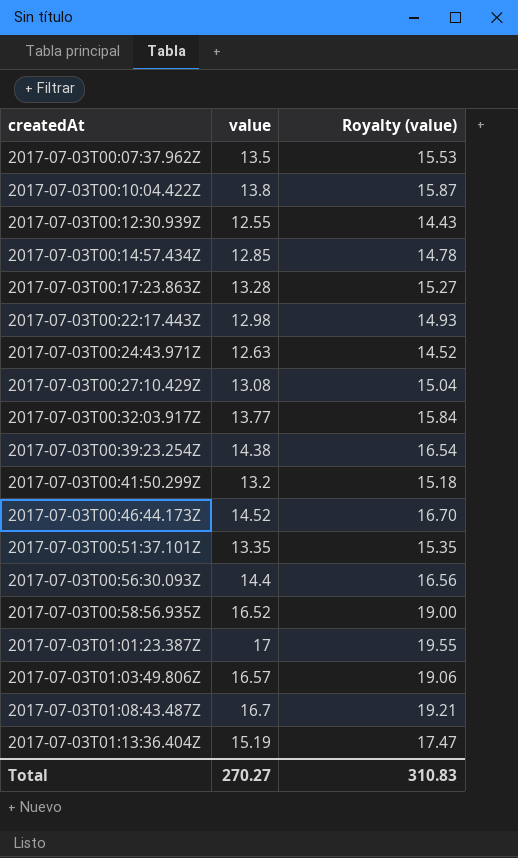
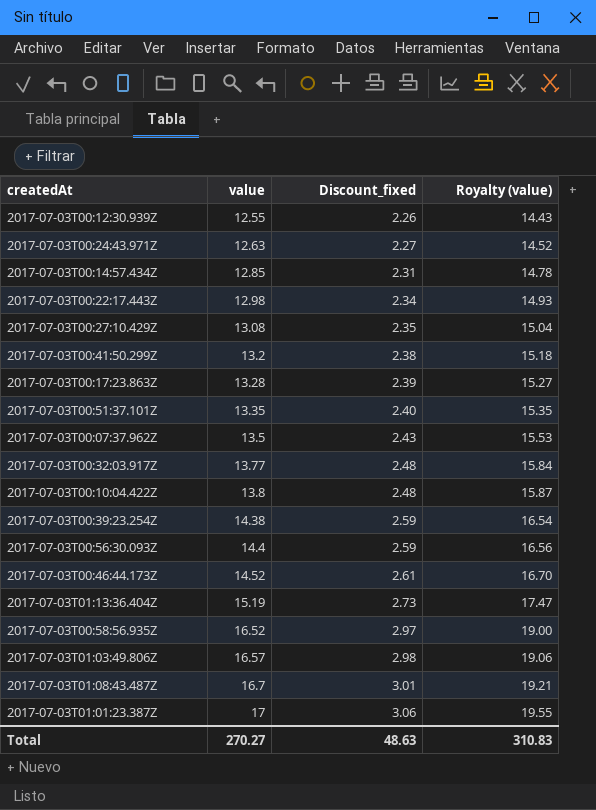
row order: createdAt ascending -> value ascending
column Discount_fixed | formula: none -> [value] * 0.18

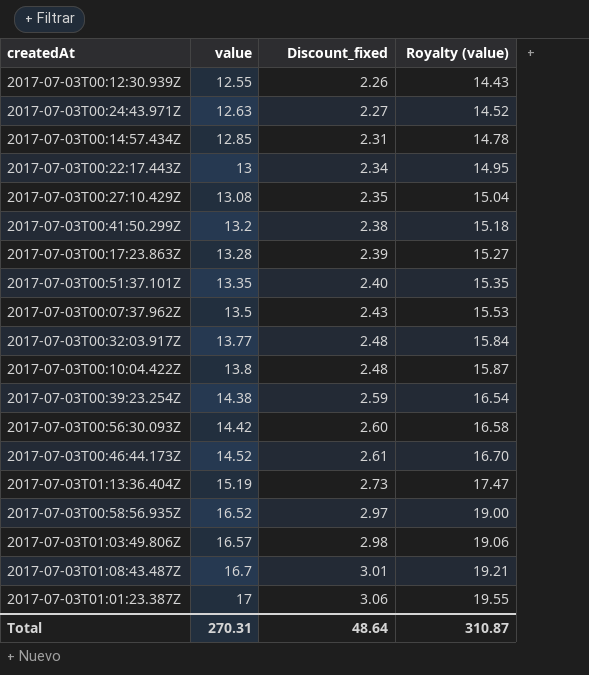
2017-07-03T00:22:17.443Z | value: 12.98 -> 13
2017-07-03T00:22:17.443Z | Royalty (value): 14.93 -> 14.95
2017-07-03T00:56:30.093Z | value: 14.4 -> 14.42
2017-07-03T00:56:30.093Z | Discount_fixed: 2.59 -> 2.60
2017-07-03T00:56:30.093Z | Royalty (value): 16.56 -> 16.58
Total | value: 270.27 -> 270.31
Total | Discount_fixed: 48.63 -> 48.64
Total | Royalty (value): 310.83 -> 310.87

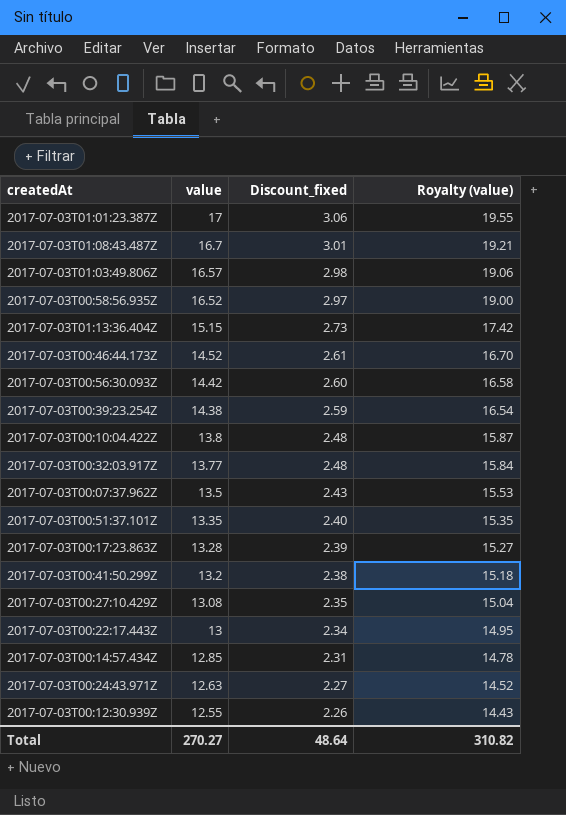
row order: value ascending -> value descending
2017-07-03T01:13:36.404Z | value: 15.19 -> 15.15
2017-07-03T01:13:36.404Z | Royalty (value): 17.47 -> 17.42
Total | value: 270.31 -> 270.27
Total | Royalty (value): 310.87 -> 310.82

